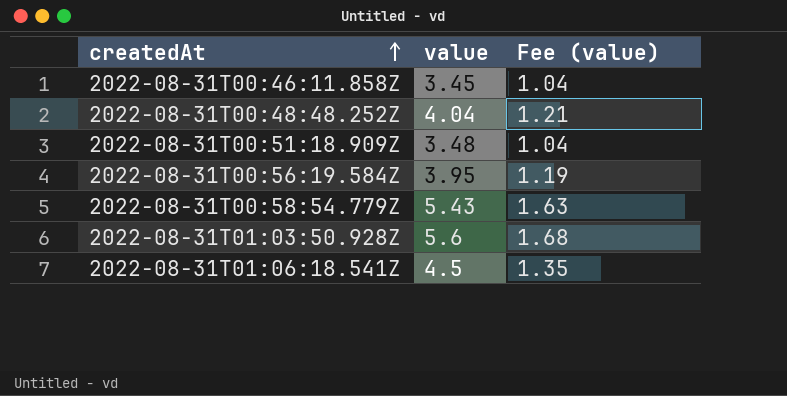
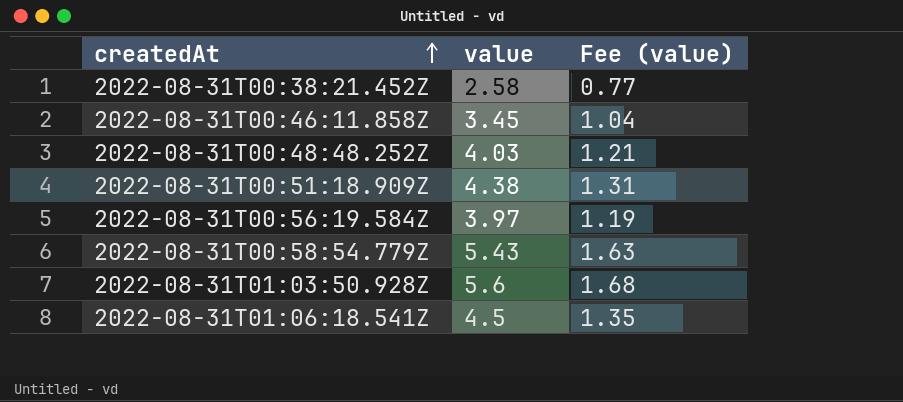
row 2022-08-31T00:38:21.452Z: none -> 2.58 | 0.77
2022-08-31T00:48:48.252Z | value: 4.04 -> 4.03
2022-08-31T00:51:18.909Z | value: 3.48 -> 4.38
2022-08-31T00:51:18.909Z | Fee (value): 1.04 -> 1.31
2022-08-31T00:56:19.584Z | value: 3.95 -> 3.97

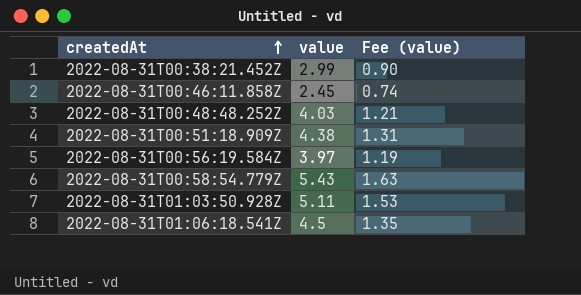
2022-08-31T00:38:21.452Z | value: 2.58 -> 2.99
2022-08-31T00:38:21.452Z | Fee (value): 0.77 -> 0.90
2022-08-31T00:46:11.858Z | value: 3.45 -> 2.45
2022-08-31T00:46:11.858Z | Fee (value): 1.04 -> 0.74
2022-08-31T01:03:50.928Z | value: 5.6 -> 5.11
2022-08-31T01:03:50.928Z | Fee (value): 1.68 -> 1.53

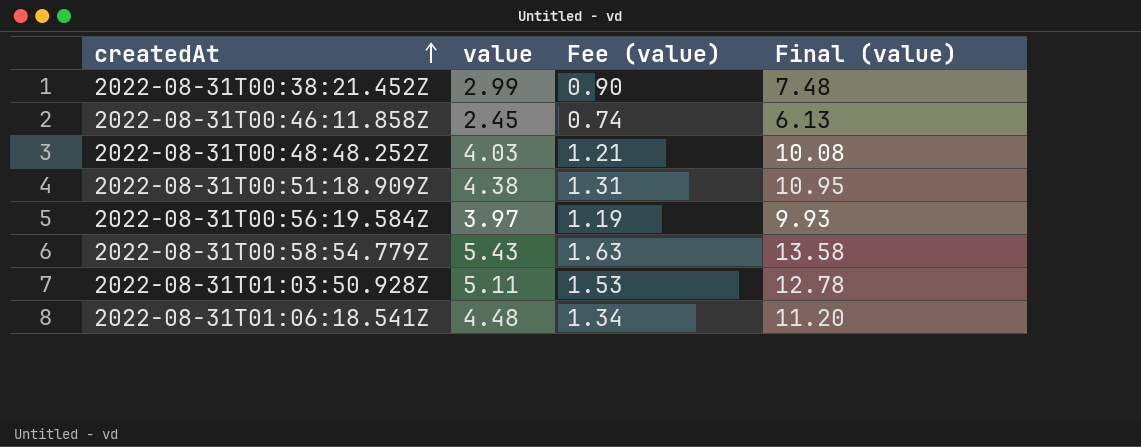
column Final (value) | formula: none -> [value] * 2.5
2022-08-31T01:06:18.541Z | value: 4.5 -> 4.48
2022-08-31T01:06:18.541Z | Fee (value): 1.35 -> 1.34

